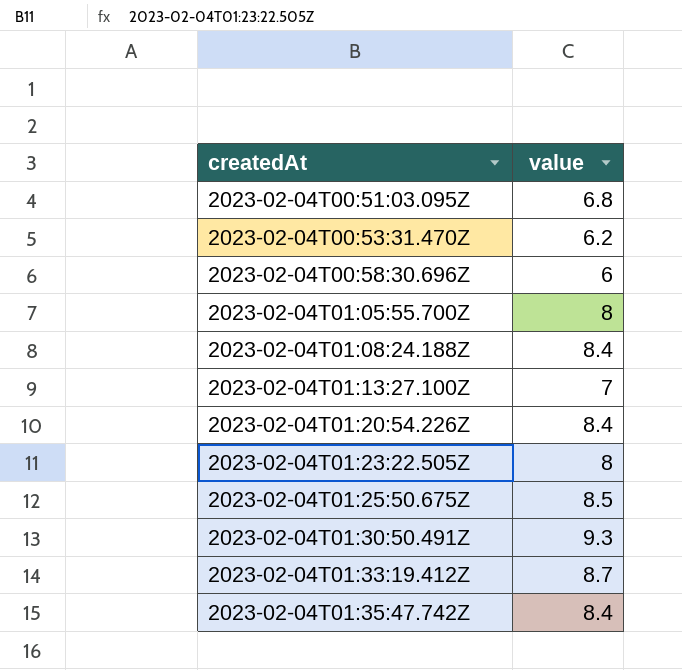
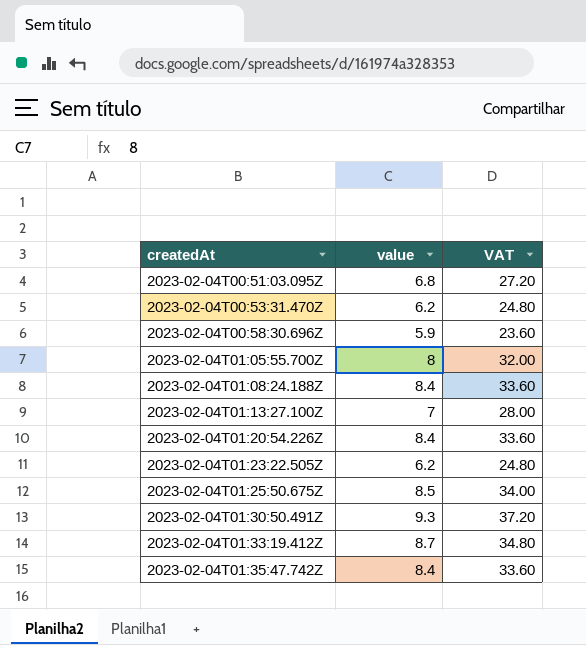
column VAT | formula: none -> [value] * 4
2023-02-04T00:58:30.696Z | value: 6 -> 5.9
2023-02-04T01:23:22.505Z | value: 8 -> 6.2

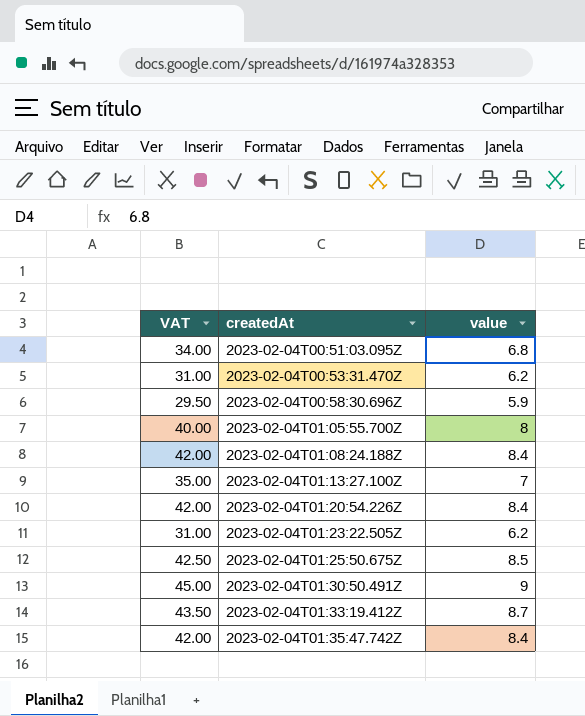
column VAT | formula: [value] * 4 -> [value] * 5
column VAT | position: 3 -> 1
2023-02-04T01:30:50.491Z | value: 9.3 -> 9

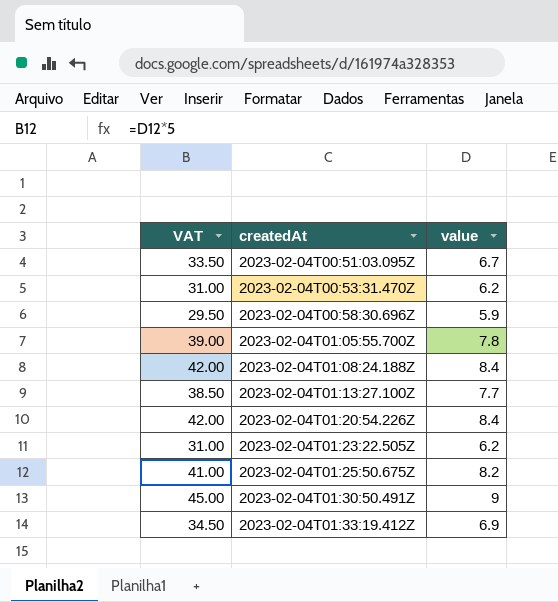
row 2023-02-04T01:35:47.742Z: 42.00 | 8.4 -> none
2023-02-04T00:51:03.095Z | VAT: 34.00 -> 33.50
2023-02-04T00:51:03.095Z | value: 6.8 -> 6.7
2023-02-04T01:05:55.700Z | VAT: 40.00 -> 39.00
2023-02-04T01:05:55.700Z | value: 8 -> 7.8
2023-02-04T01:13:27.100Z | VAT: 35.00 -> 38.50
2023-02-04T01:13:27.100Z | value: 7 -> 7.7
2023-02-04T01:25:50.675Z | VAT: 42.50 -> 41.00
2023-02-04T01:25:50.675Z | value: 8.5 -> 8.2
2023-02-04T01:33:19.412Z | VAT: 43.50 -> 34.50
2023-02-04T01:33:19.412Z | value: 8.7 -> 6.9

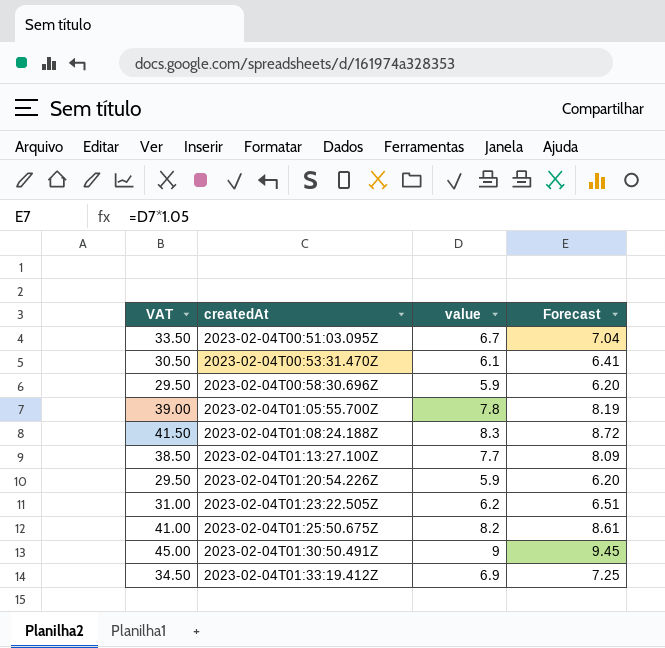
column Forecast | formula: none -> [value] * 1.05
2023-02-04T00:53:31.470Z | VAT: 31.00 -> 30.50
2023-02-04T00:53:31.470Z | value: 6.2 -> 6.1
2023-02-04T01:08:24.188Z | VAT: 42.00 -> 41.50
2023-02-04T01:08:24.188Z | value: 8.4 -> 8.3
2023-02-04T01:20:54.226Z | VAT: 42.00 -> 29.50
2023-02-04T01:20:54.226Z | value: 8.4 -> 5.9

